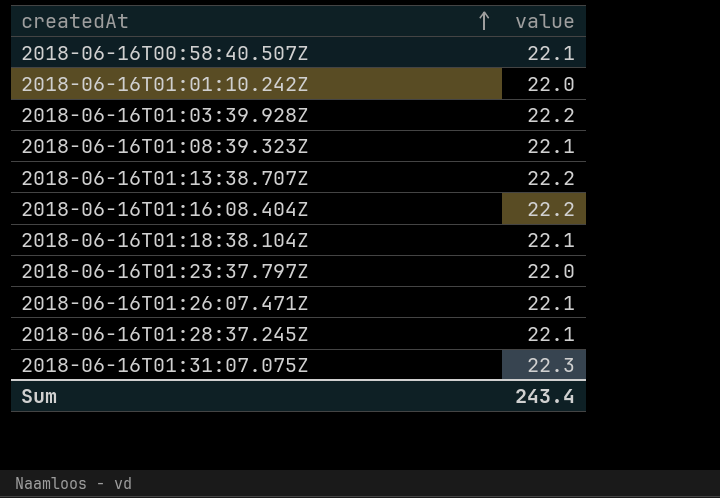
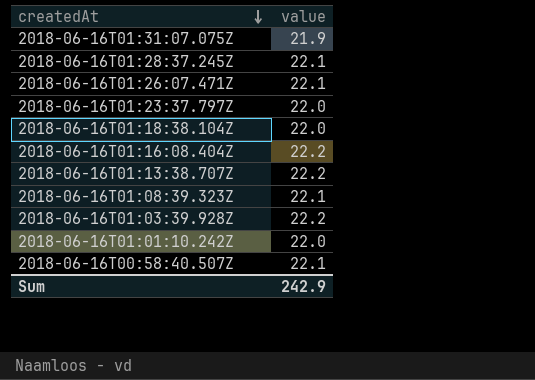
row order: createdAt ascending -> createdAt descending
2018-06-16T01:31:07.075Z | value: 22.3 -> 21.9
2018-06-16T01:18:38.104Z | value: 22.1 -> 22.0
Sum | value: 243.4 -> 242.9

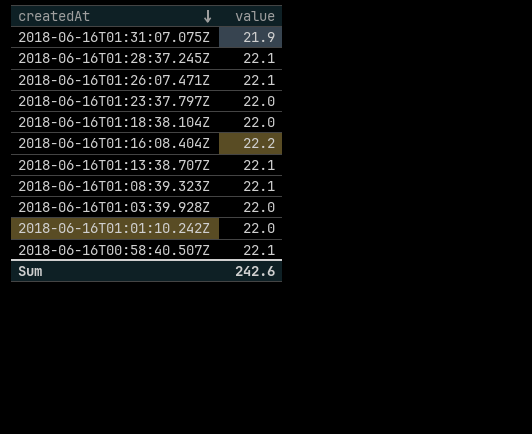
2018-06-16T01:13:38.707Z | value: 22.2 -> 22.1
2018-06-16T01:03:39.928Z | value: 22.2 -> 22.0
Sum | value: 242.9 -> 242.6

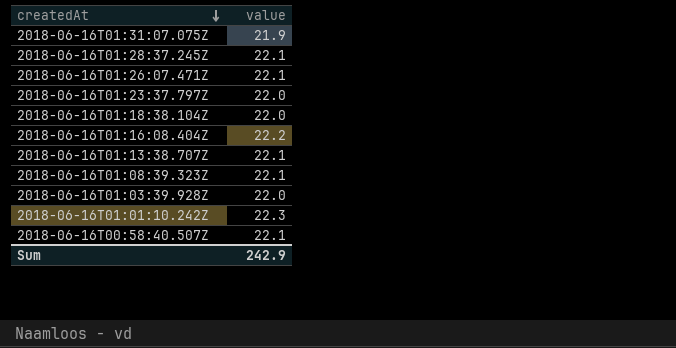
2018-06-16T01:01:10.242Z | value: 22.0 -> 22.3
Sum | value: 242.6 -> 242.9

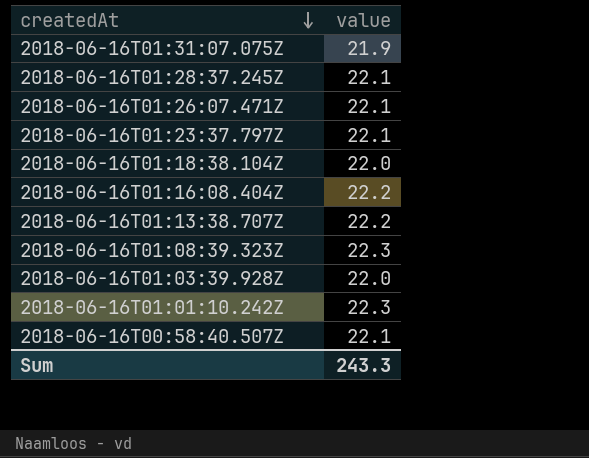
2018-06-16T01:23:37.797Z | value: 22.0 -> 22.1
2018-06-16T01:13:38.707Z | value: 22.1 -> 22.2
2018-06-16T01:08:39.323Z | value: 22.1 -> 22.3
Sum | value: 242.9 -> 243.3

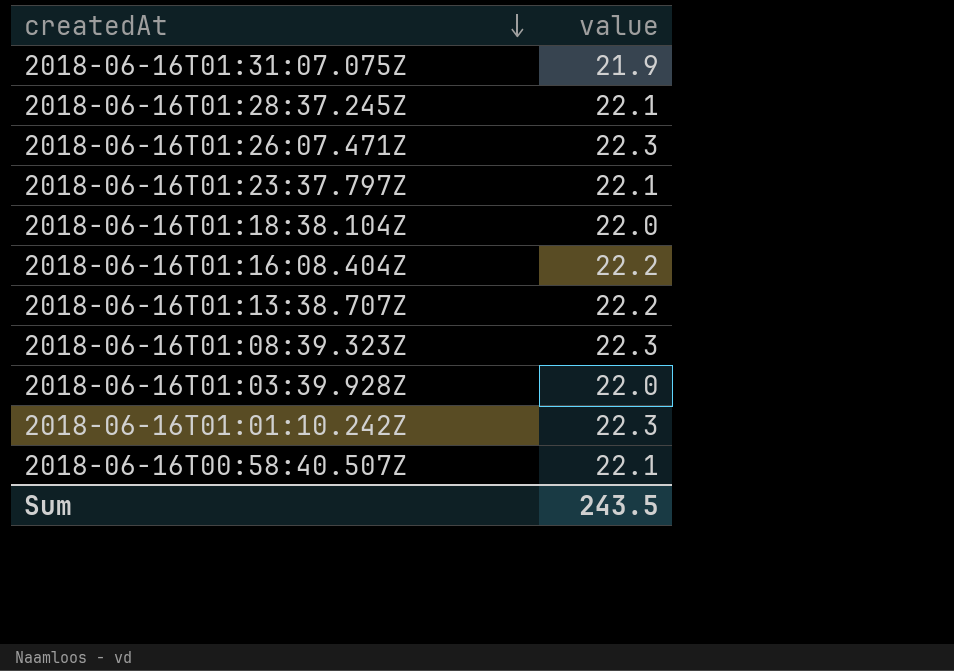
2018-06-16T01:26:07.471Z | value: 22.1 -> 22.3
Sum | value: 243.3 -> 243.5

